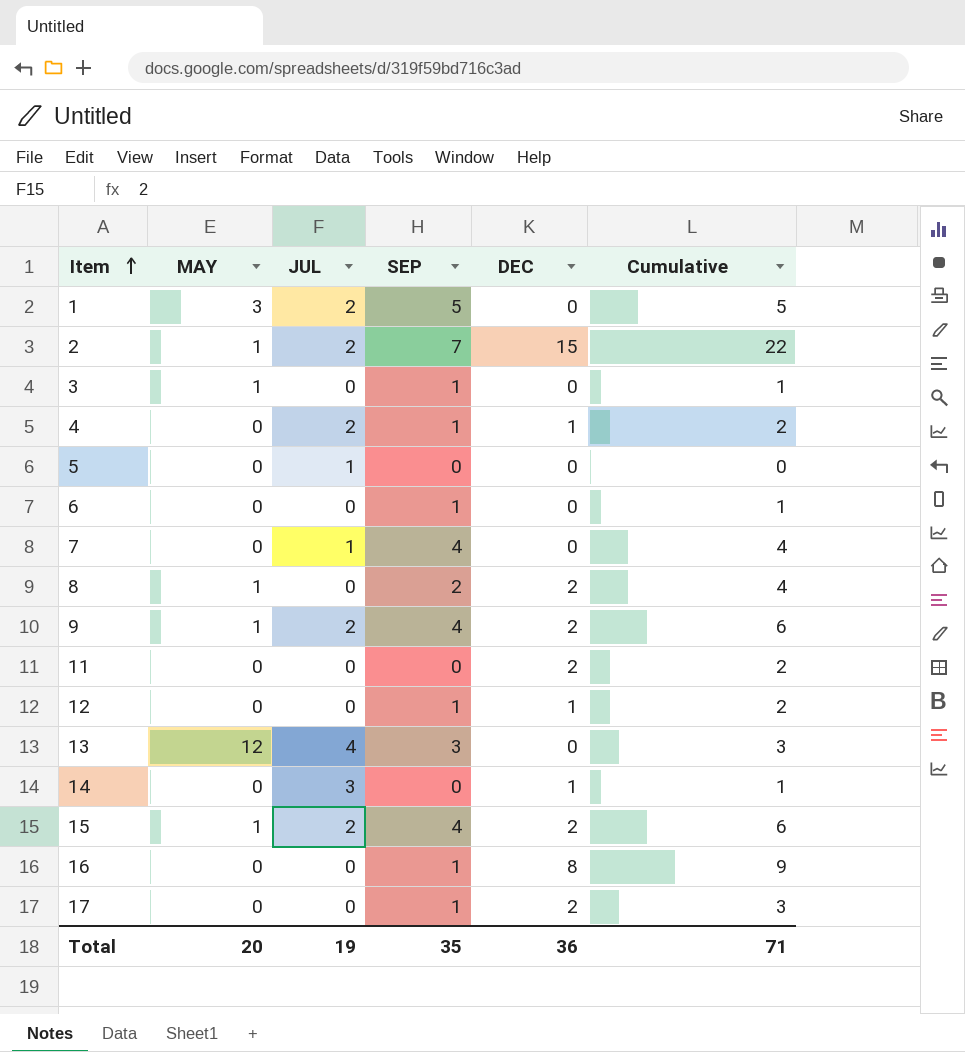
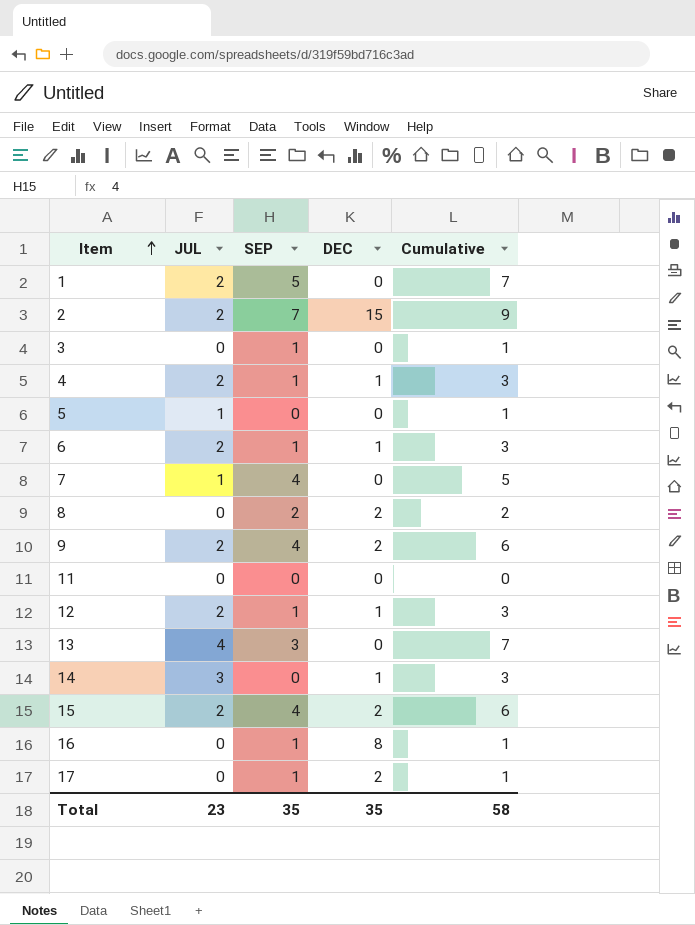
column MAY | position: 2 -> none
column Cumulative | formula: [SEP] + [DEC] -> [JUL] + [SEP]
6 | JUL: 0 -> 2
6 | DEC: 0 -> 1
11 | DEC: 2 -> 0
12 | JUL: 0 -> 2
Total | JUL: 19 -> 23
Total | DEC: 36 -> 35
Total | Cumulative: 71 -> 58

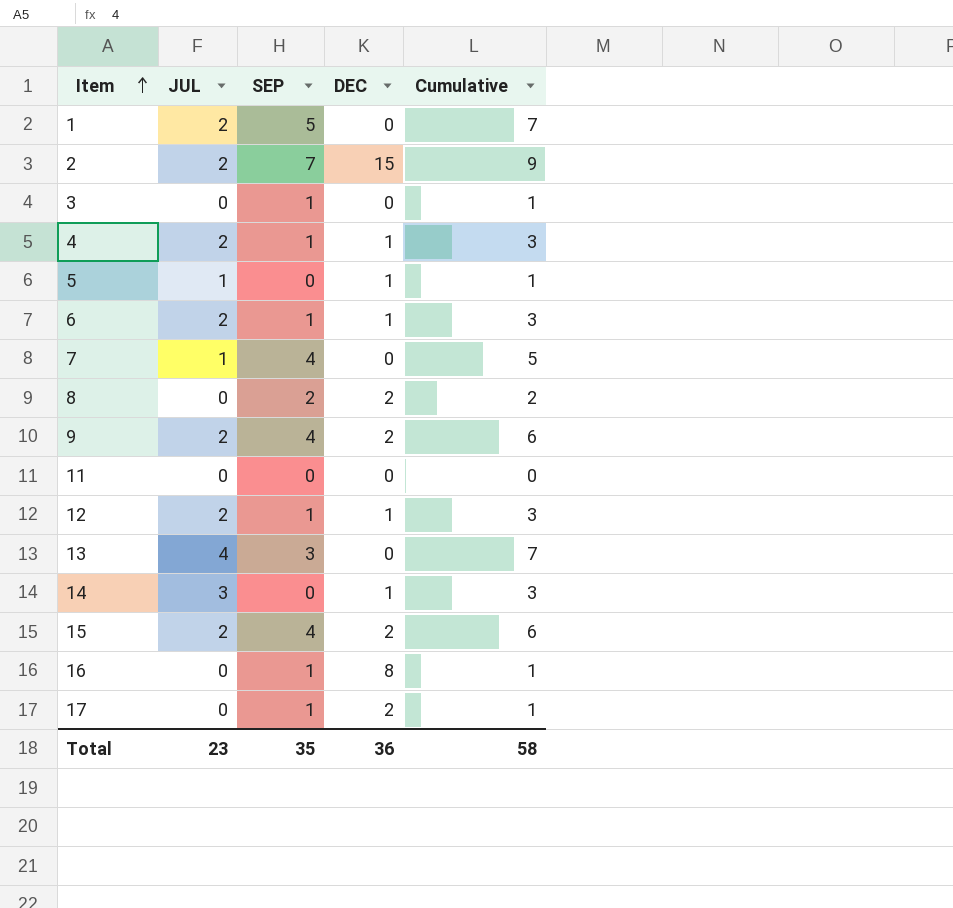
5 | DEC: 0 -> 1
Total | DEC: 35 -> 36

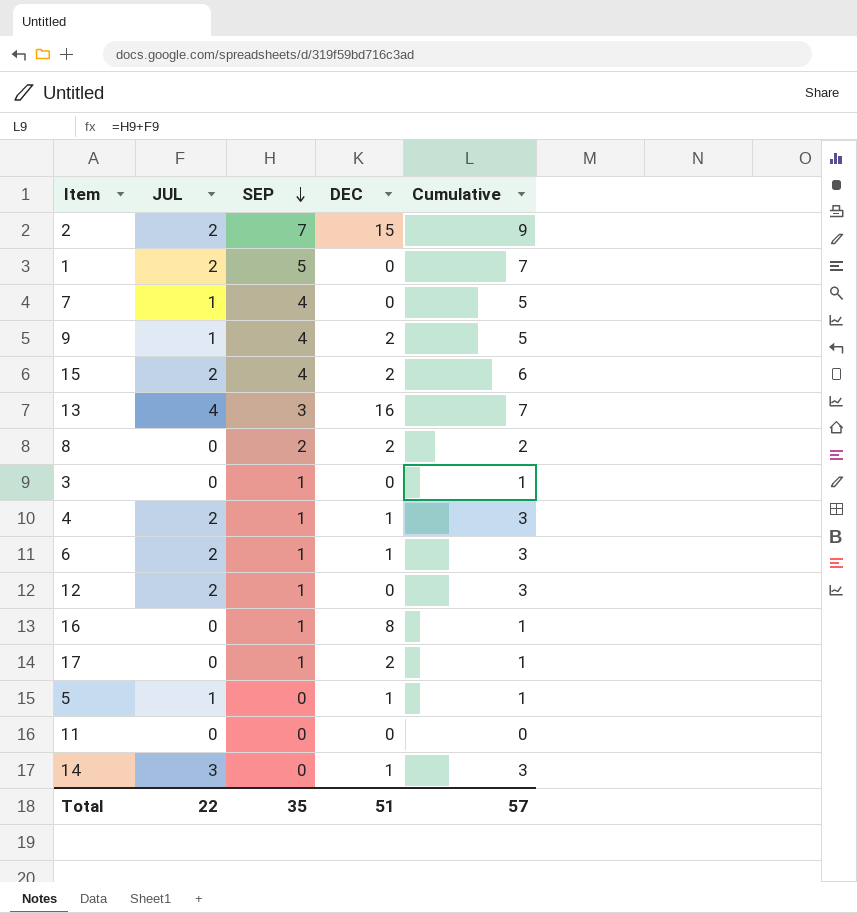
row order: Item ascending -> SEP descending
9 | JUL: 2 -> 1
9 | Cumulative: 6 -> 5
13 | DEC: 0 -> 16
12 | DEC: 1 -> 0
Total | JUL: 23 -> 22
Total | DEC: 36 -> 51
Total | Cumulative: 58 -> 57

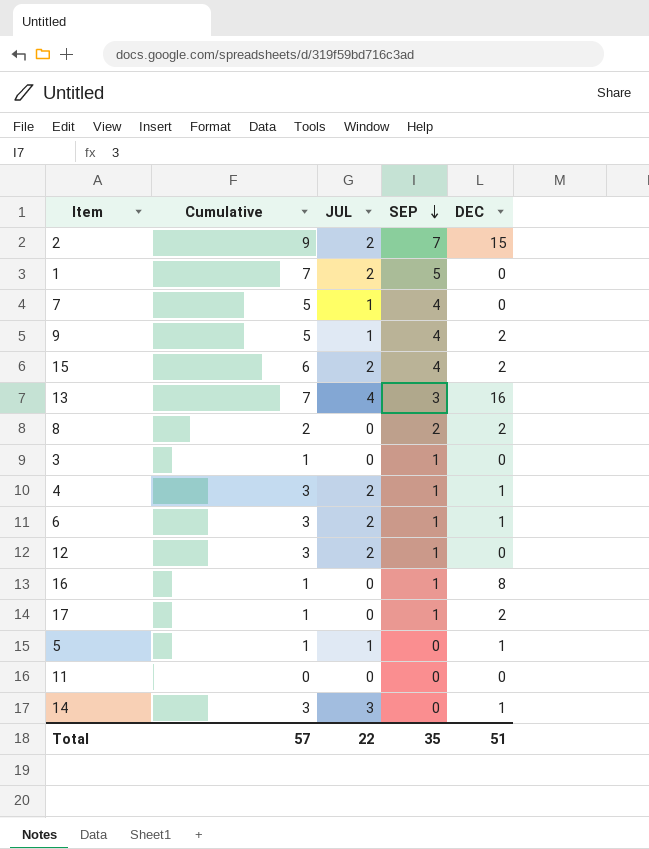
column Cumulative | position: 5 -> 2

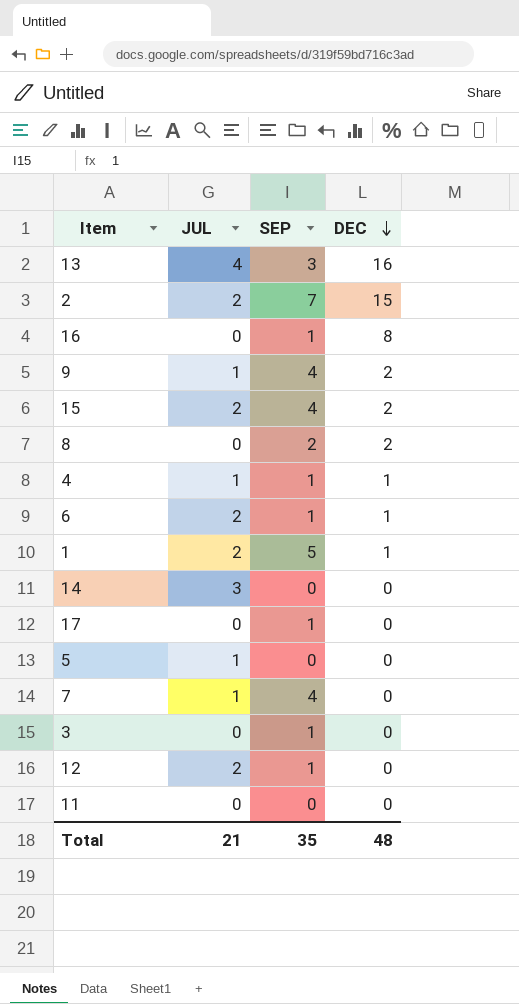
row order: SEP descending -> DEC descending
column Cumulative | formula: [JUL] + [SEP] -> none
4 | JUL: 2 -> 1
1 | DEC: 0 -> 1
14 | DEC: 1 -> 0
17 | DEC: 2 -> 0
5 | DEC: 1 -> 0
Total | JUL: 22 -> 21
Total | DEC: 51 -> 48

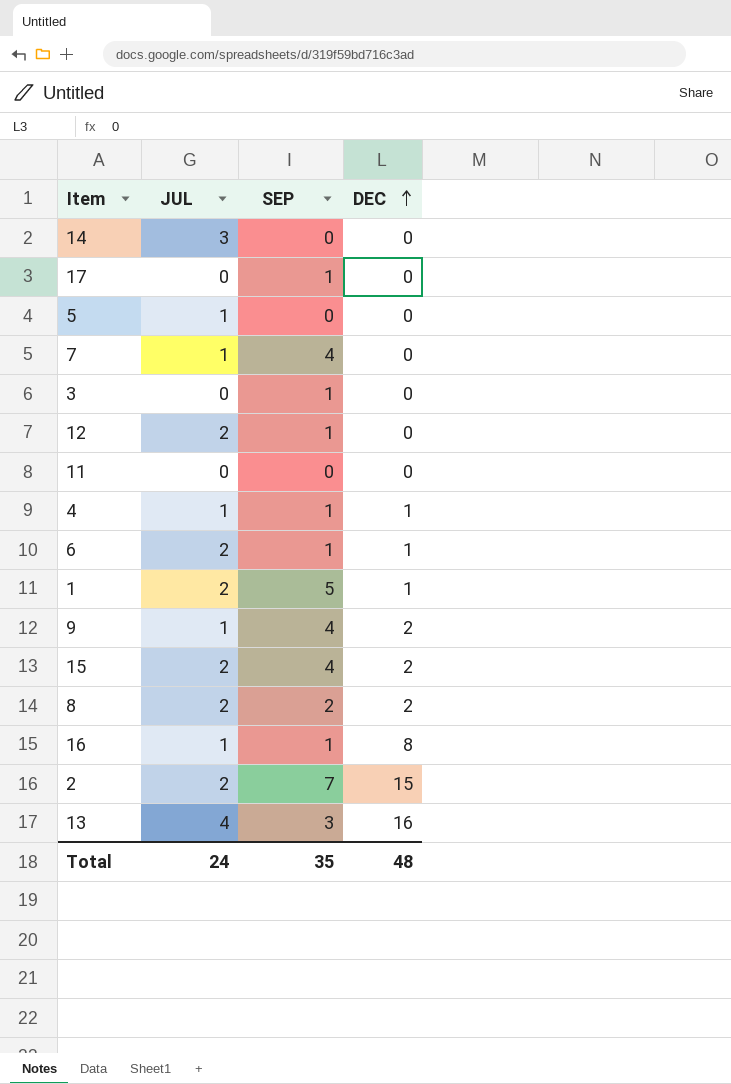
row order: DEC descending -> DEC ascending
8 | JUL: 0 -> 2
16 | JUL: 0 -> 1
Total | JUL: 21 -> 24

